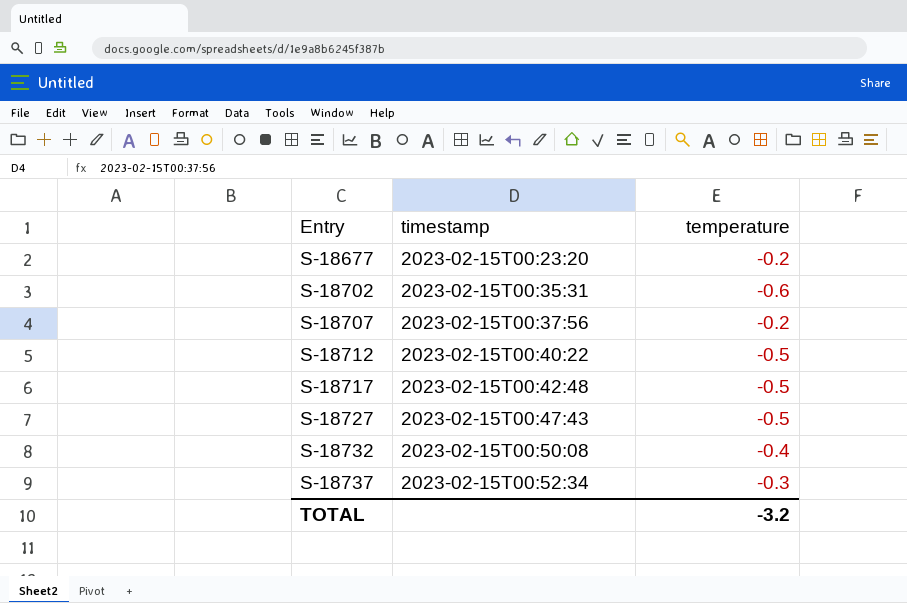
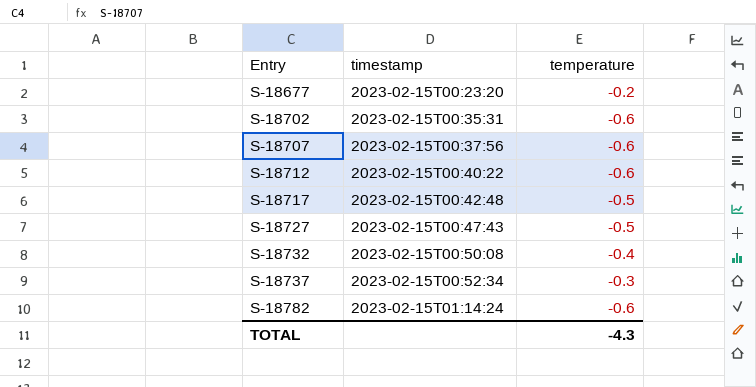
S-18707 | temperature: -0.2 -> -0.6
S-18712 | temperature: -0.5 -> -0.6
row S-18782: none -> 2023-02-15T01:14:24 | -0.6
TOTAL | temperature: -3.2 -> -4.3

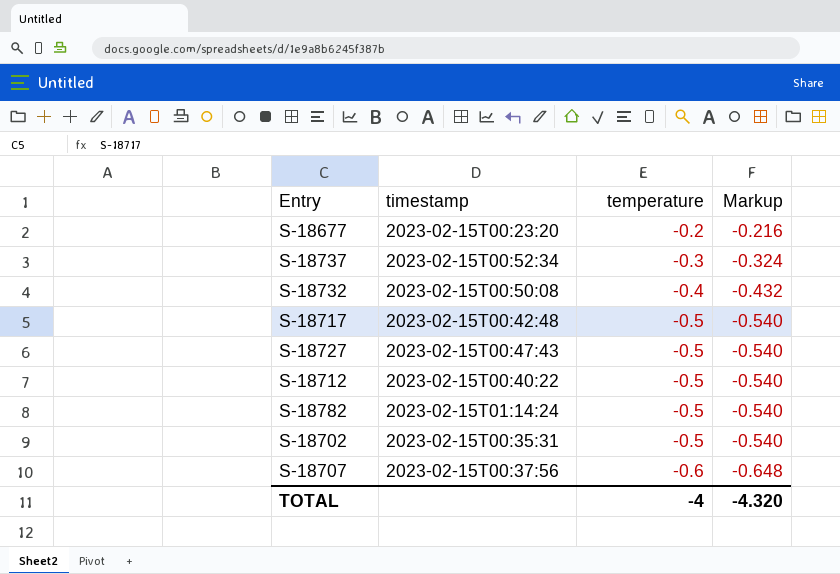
row order: Entry ascending -> temperature descending
column Markup | formula: none -> [temperature] * 1.08
S-18712 | temperature: -0.6 -> -0.5
S-18782 | temperature: -0.6 -> -0.5
S-18702 | temperature: -0.6 -> -0.5
TOTAL | temperature: -4.3 -> -4

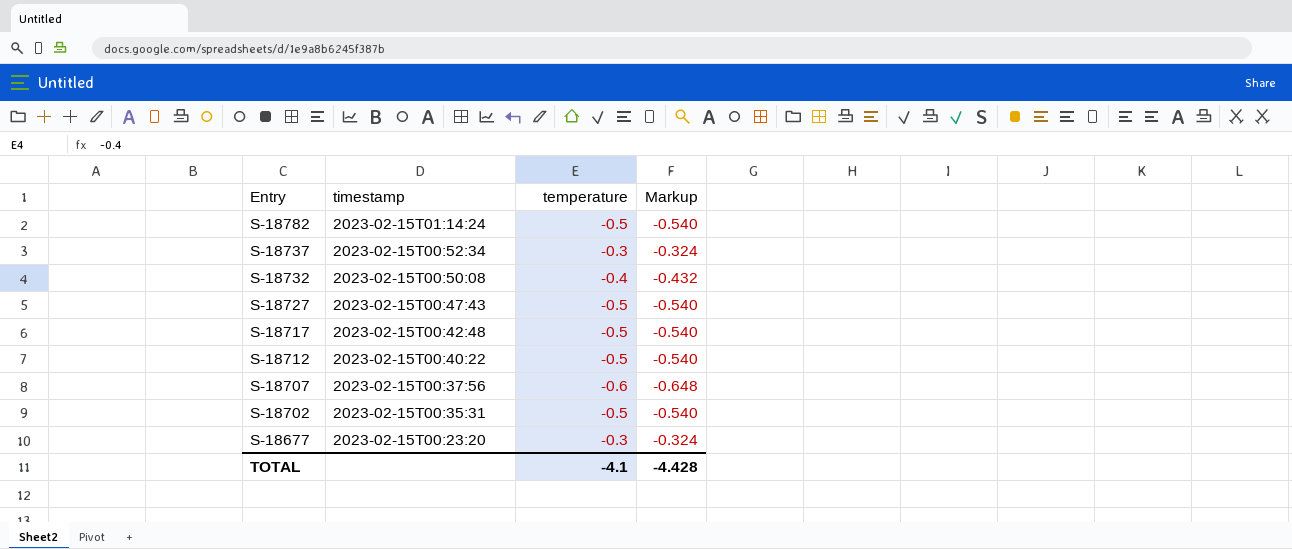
row order: temperature descending -> Entry descending
S-18677 | temperature: -0.2 -> -0.3
S-18677 | Markup: -0.216 -> -0.324
TOTAL | temperature: -4 -> -4.1
TOTAL | Markup: -4.320 -> -4.428

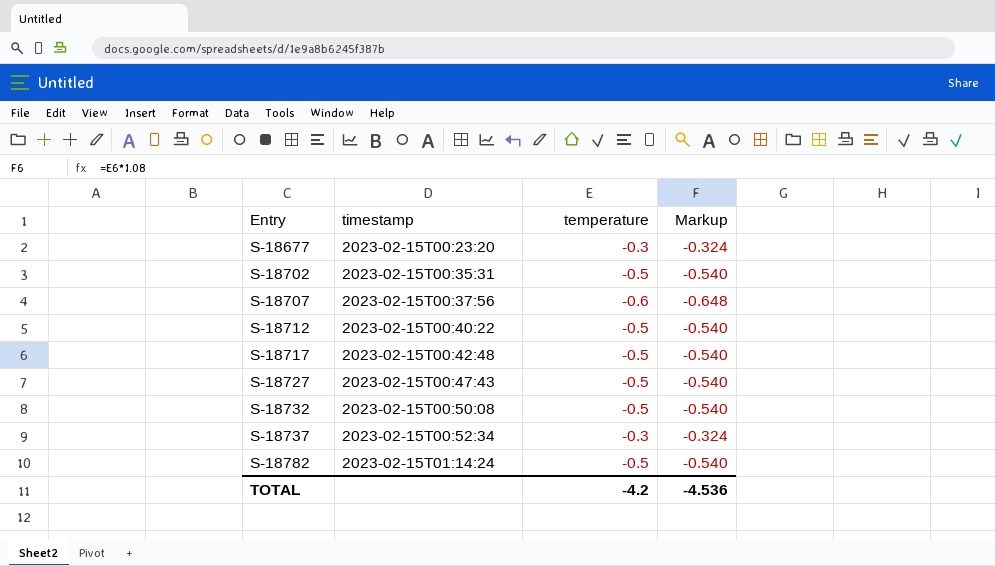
row order: Entry descending -> Entry ascending
S-18732 | temperature: -0.4 -> -0.5
S-18732 | Markup: -0.432 -> -0.540
TOTAL | temperature: -4.1 -> -4.2
TOTAL | Markup: -4.428 -> -4.536

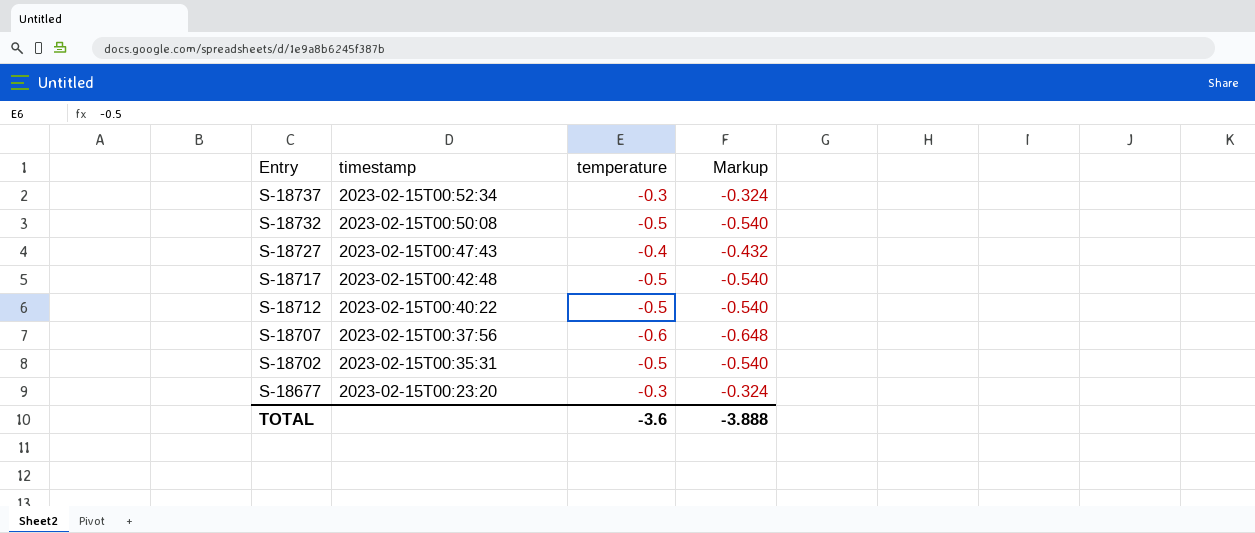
row order: Entry ascending -> Entry descending
row S-18782: 2023-02-15T01:14:24 | -0.5 | -0.540 -> none
S-18727 | temperature: -0.5 -> -0.4
S-18727 | Markup: -0.540 -> -0.432
TOTAL | temperature: -4.2 -> -3.6
TOTAL | Markup: -4.536 -> -3.888

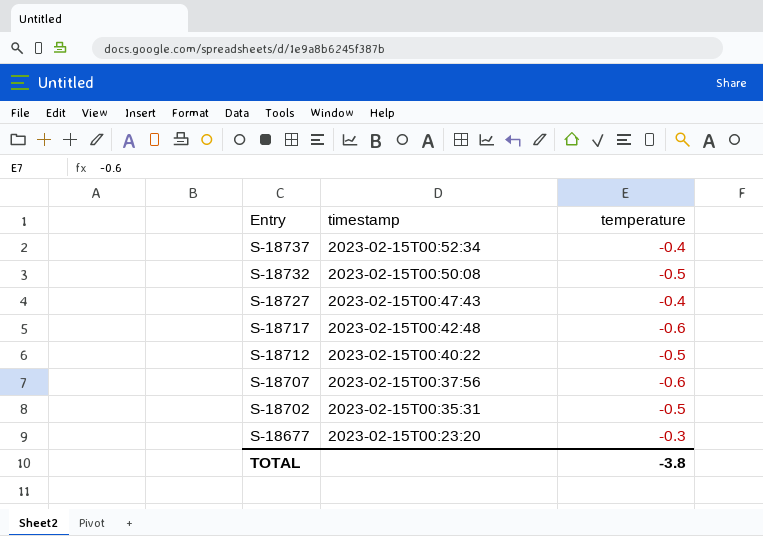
column Markup | formula: [temperature] * 1.08 -> none
S-18737 | temperature: -0.3 -> -0.4
S-18717 | temperature: -0.5 -> -0.6
TOTAL | temperature: -3.6 -> -3.8

